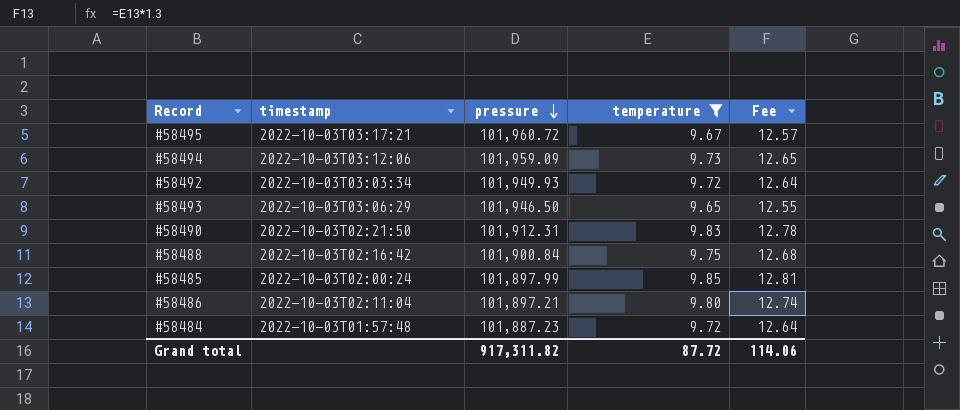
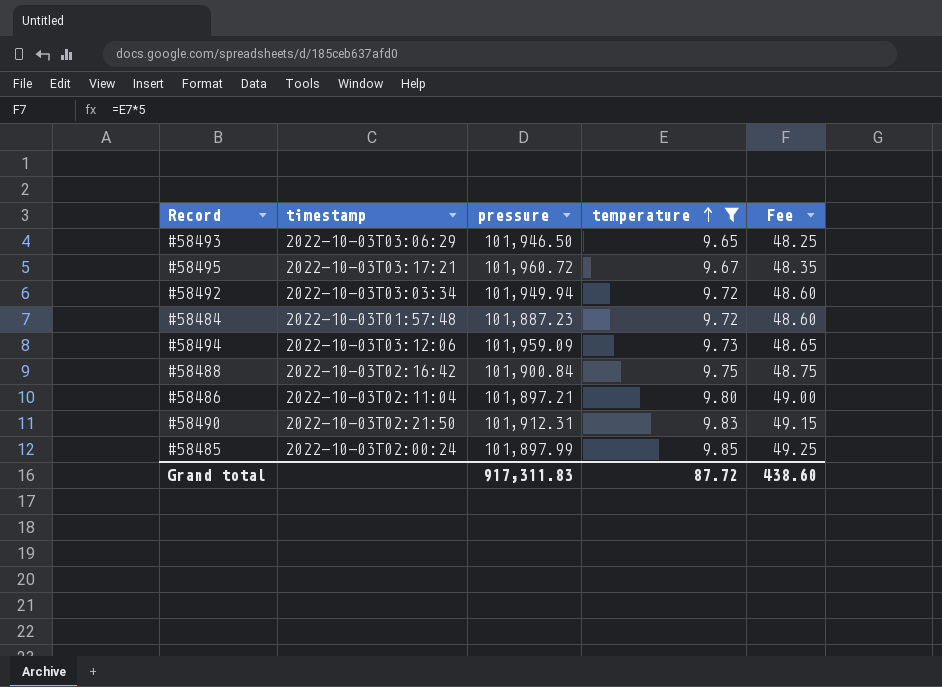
row order: pressure descending -> temperature ascending
column Fee | formula: [temperature] * 1.3 -> [temperature] * 5
#58492 | pressure: 101,949.93 -> 101,949.94
Grand total | pressure: 917,311.82 -> 917,311.83
Grand total | Fee: 114.06 -> 438.60

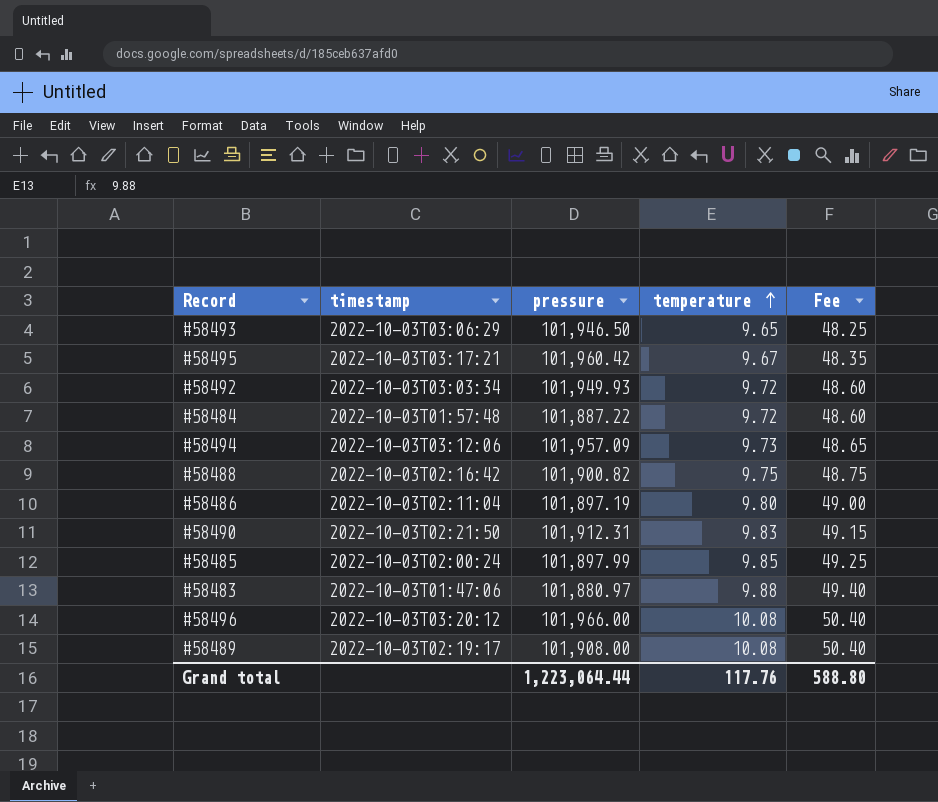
filter: temperature <= 9.85 -> none
#58495 | pressure: 101,960.72 -> 101,960.42
#58492 | pressure: 101,949.94 -> 101,949.93
#58484 | pressure: 101,887.23 -> 101,887.22
#58494 | pressure: 101,959.09 -> 101,957.09
#58488 | pressure: 101,900.84 -> 101,900.82
#58486 | pressure: 101,897.21 -> 101,897.19
Grand total | pressure: 917,311.83 -> 1,223,064.44
Grand total | temperature: 87.72 -> 117.76
Grand total | Fee: 438.60 -> 588.80

